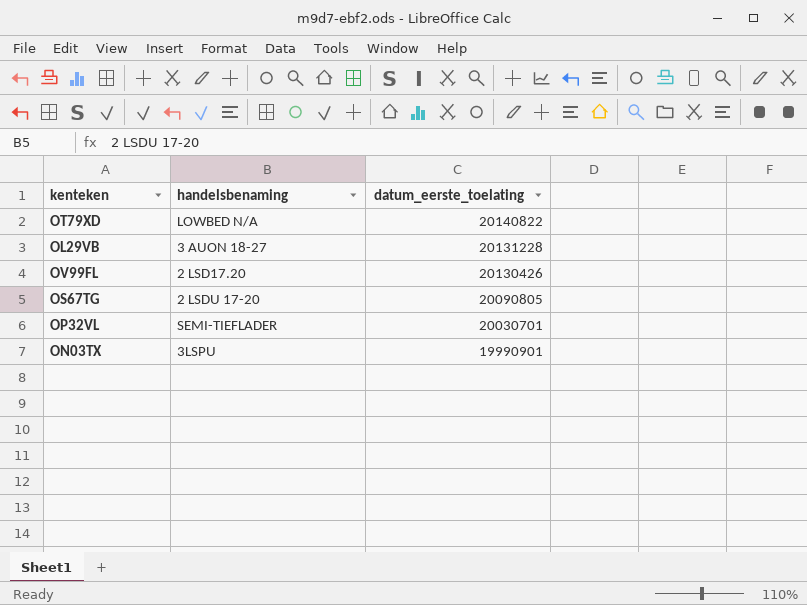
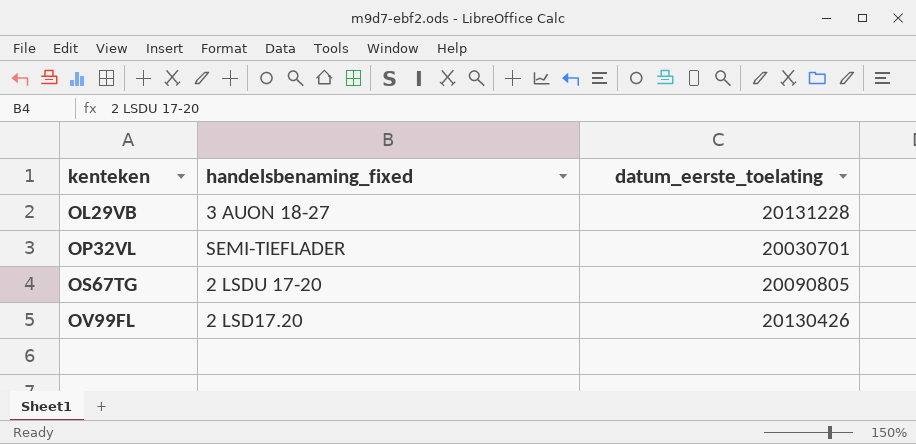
row order: datum_eerste_toelating descending -> kenteken ascending
column name: handelsbenaming -> handelsbenaming_fixed
row OT79XD: LOWBED N/A | 20140822 -> none
row ON03TX: 3LSPU | 19990901 -> none

